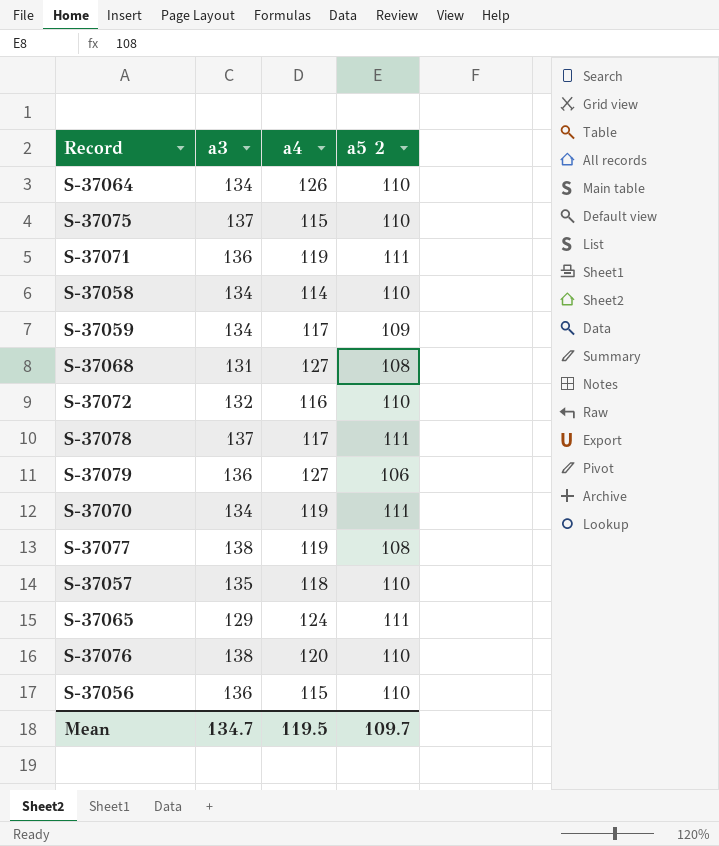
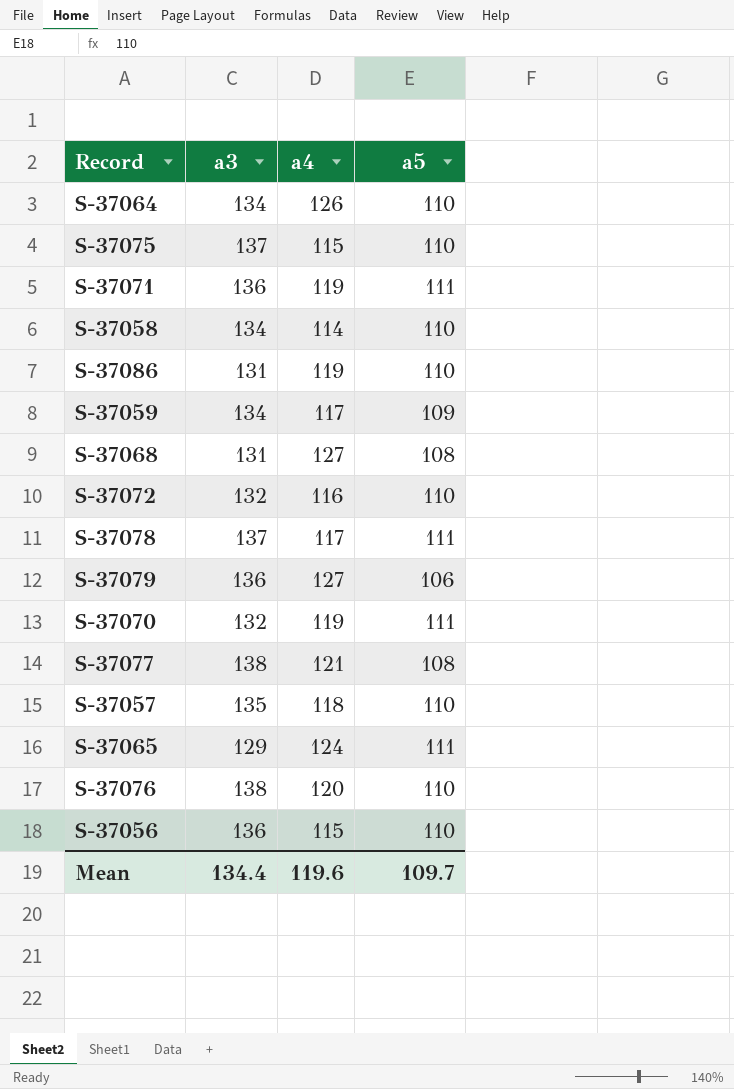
column name: a5 2 -> a5
row S-37086: none -> 131 | 119 | 110
S-37070 | a3: 134 -> 132
S-37077 | a4: 119 -> 121
Mean | a3: 134.7 -> 134.4
Mean | a4: 119.5 -> 119.6

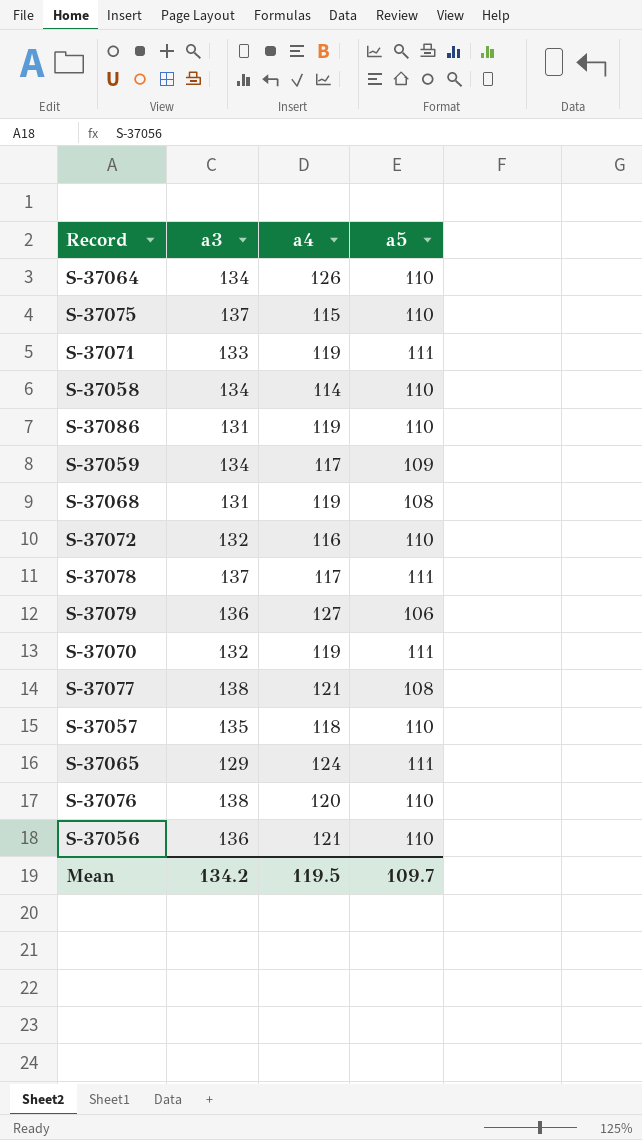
S-37071 | a3: 136 -> 133
S-37068 | a4: 127 -> 119
S-37056 | a4: 115 -> 121
Mean | a3: 134.4 -> 134.2
Mean | a4: 119.6 -> 119.5

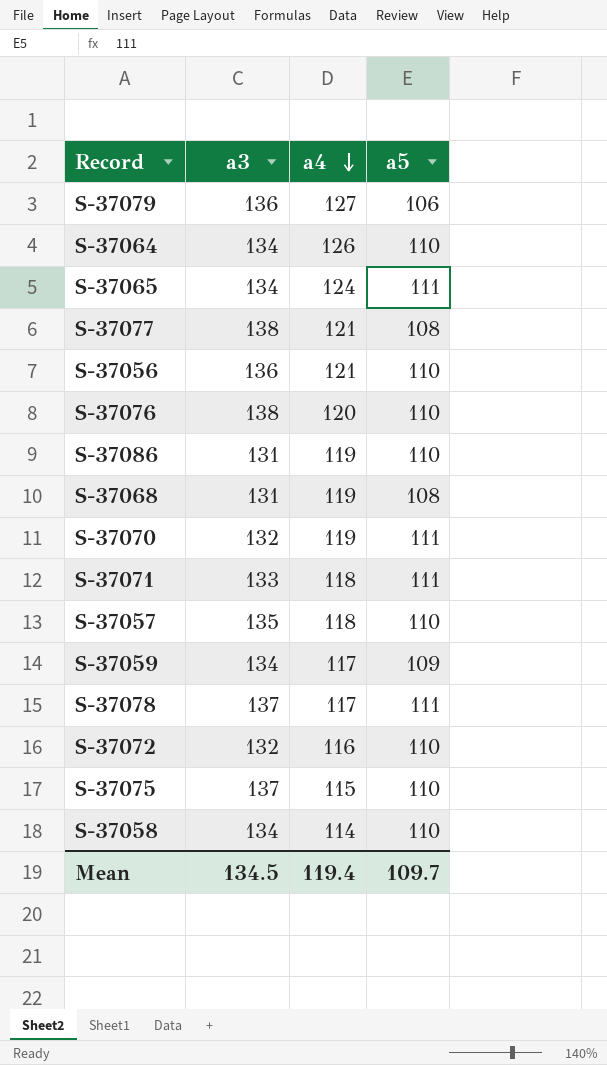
row order: none -> a4 descending
S-37065 | a3: 129 -> 134
S-37071 | a4: 119 -> 118
Mean | a3: 134.2 -> 134.5
Mean | a4: 119.5 -> 119.4

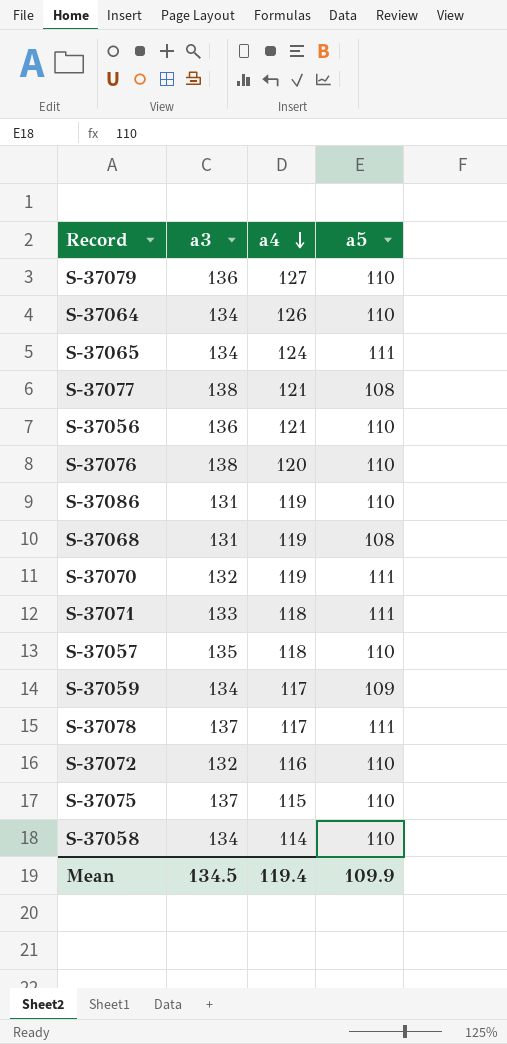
S-37079 | a5: 106 -> 110
Mean | a5: 109.7 -> 109.9

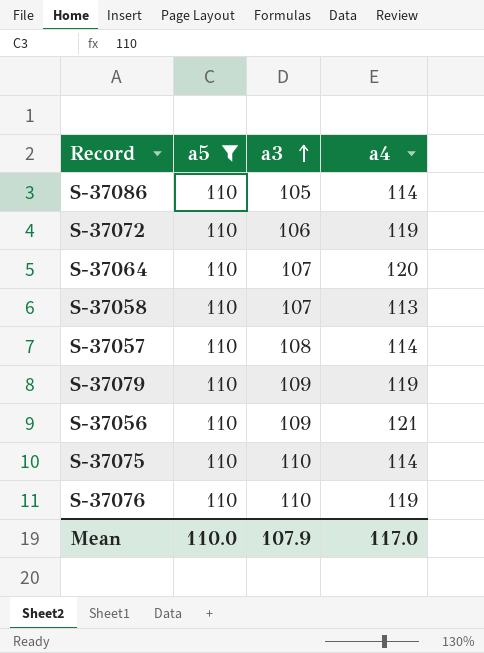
filter: none -> a5 = 110
row order: a4 descending -> a3 ascending
column a5 | position: 4 -> 2
S-37086 | a3: 131 -> 105
S-37086 | a4: 119 -> 114
S-37072 | a3: 132 -> 106
S-37072 | a4: 116 -> 119
S-37064 | a3: 134 -> 107
S-37064 | a4: 126 -> 120
S-37058 | a3: 134 -> 107
S-37058 | a4: 114 -> 113
S-37057 | a3: 135 -> 108
S-37057 | a4: 118 -> 114
S-37079 | a3: 136 -> 109
S-37079 | a4: 127 -> 119
S-37056 | a3: 136 -> 109
S-37075 | a3: 137 -> 110
S-37075 | a4: 115 -> 114
S-37076 | a3: 138 -> 110
S-37076 | a4: 120 -> 119
Mean | a5: 109.9 -> 110.0
Mean | a3: 134.5 -> 107.9
Mean | a4: 119.4 -> 117.0

